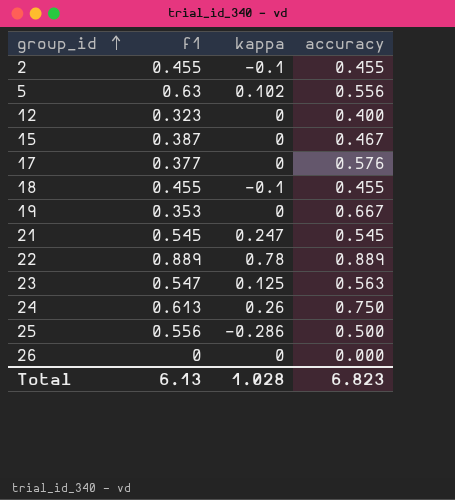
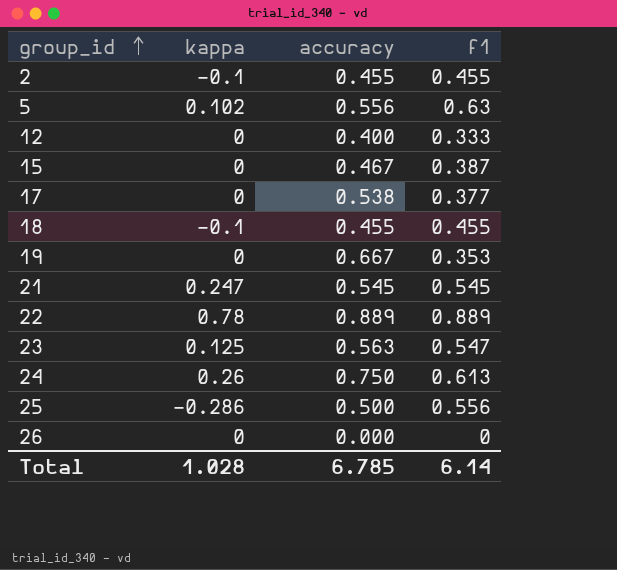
column f1 | position: 2 -> 4
12 | f1: 0.323 -> 0.333
17 | accuracy: 0.576 -> 0.538
Total | accuracy: 6.823 -> 6.785
Total | f1: 6.13 -> 6.14

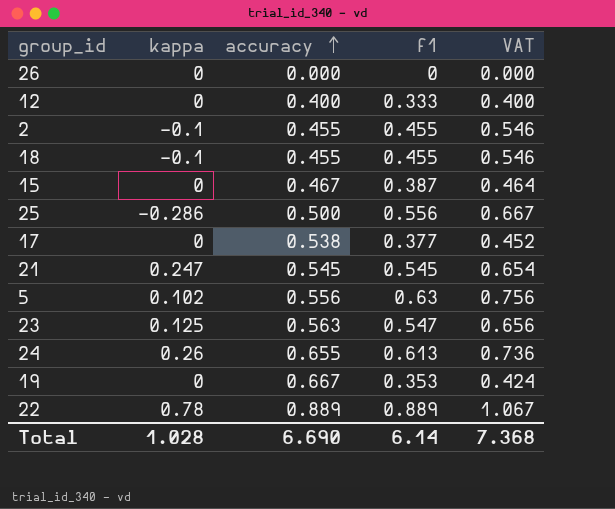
row order: group_id ascending -> accuracy ascending
column VAT | formula: none -> [f1] * 1.2
24 | accuracy: 0.750 -> 0.655
Total | accuracy: 6.785 -> 6.690

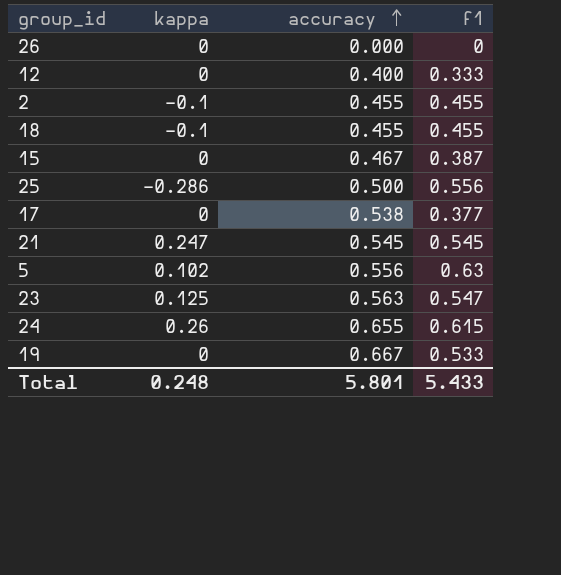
column VAT | formula: [f1] * 1.2 -> none
row 22: 0.78 | 0.889 | 0.889 | 1.067 -> none
24 | f1: 0.613 -> 0.615
19 | f1: 0.353 -> 0.533
Total | kappa: 1.028 -> 0.248
Total | accuracy: 6.690 -> 5.801
Total | f1: 6.14 -> 5.433

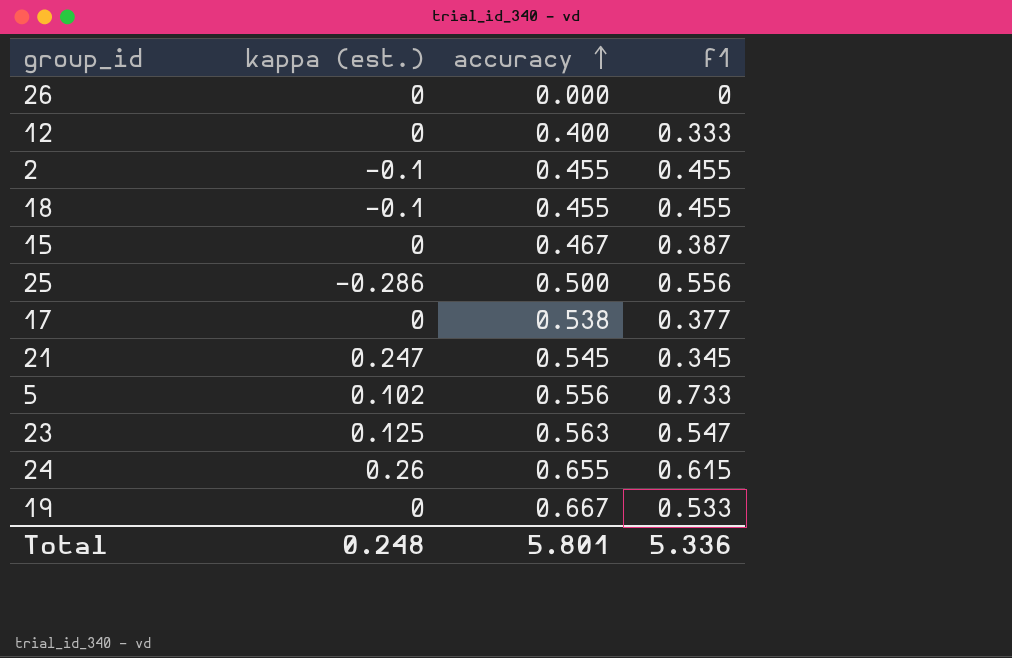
column name: kappa -> kappa (est.)
21 | f1: 0.545 -> 0.345
5 | f1: 0.63 -> 0.733
Total | f1: 5.433 -> 5.336

